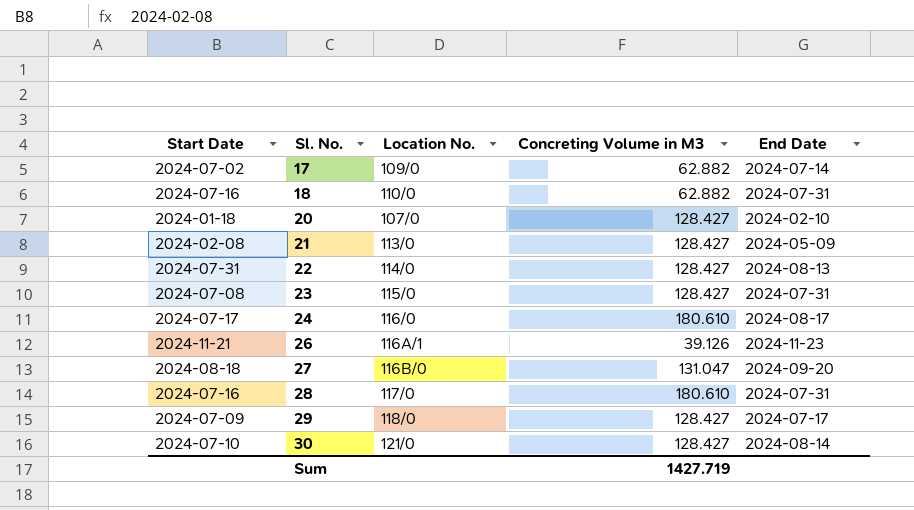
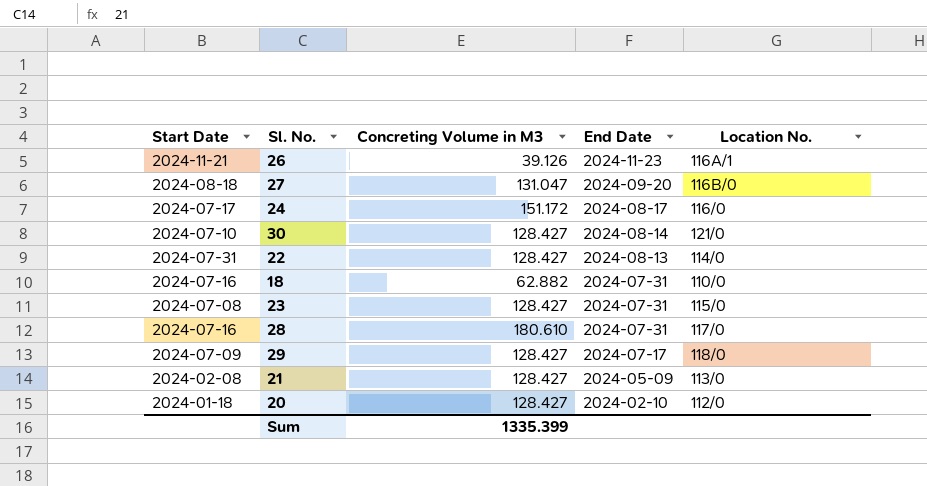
row order: Sl. No. ascending -> End Date descending
column Location No. | position: 3 -> 5
row 17: 2024-07-02 | 109/0 | 62.882 | 2024-07-14 -> none
24 | Concreting Volume in M3: 180.610 -> 151.172
20 | Location No.: 107/0 -> 112/0
Sum | Concreting Volume in M3: 1427.719 -> 1335.399

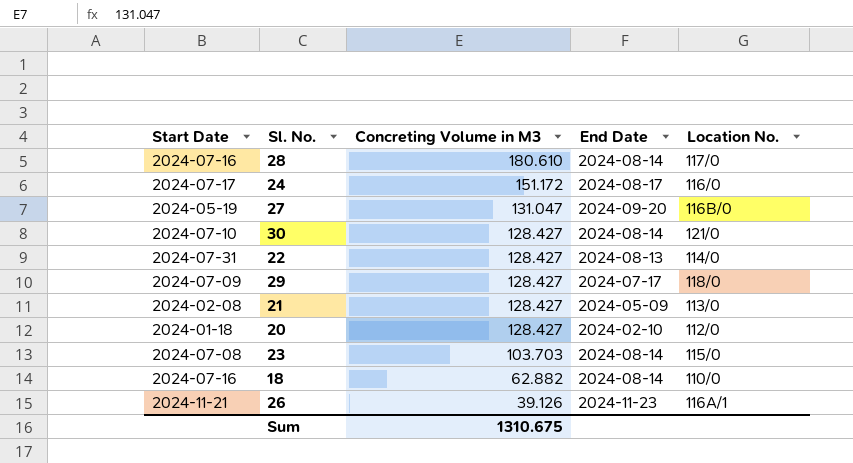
row order: End Date descending -> Concreting Volume in M3 descending
28 | End Date: 2024-07-31 -> 2024-08-14
27 | Start Date: 2024-08-18 -> 2024-05-19
23 | Concreting Volume in M3: 128.427 -> 103.703
23 | End Date: 2024-07-31 -> 2024-08-14
18 | End Date: 2024-07-31 -> 2024-08-14
Sum | Concreting Volume in M3: 1335.399 -> 1310.675

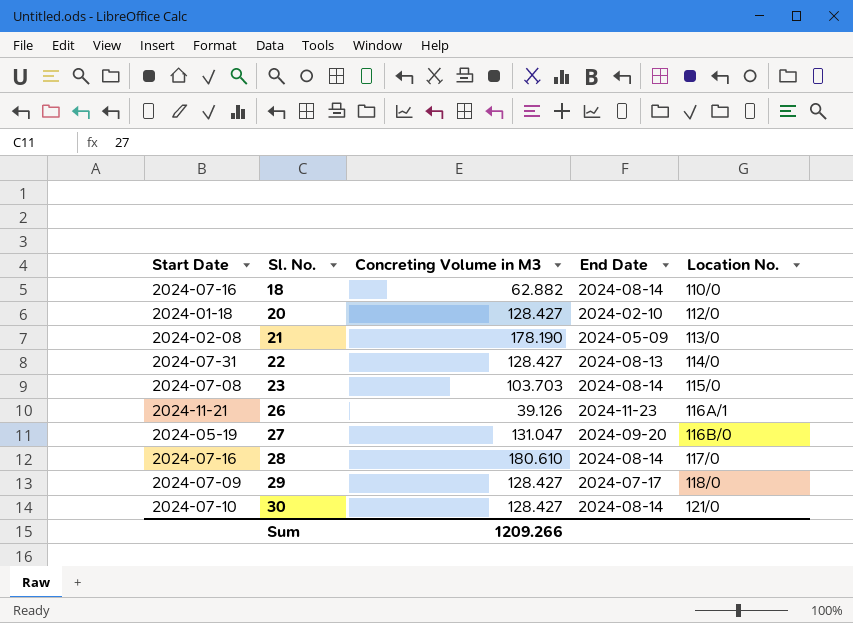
row order: Concreting Volume in M3 descending -> Sl. No. ascending
row 24: 2024-07-17 | 151.172 | 2024-08-17 | 116/0 -> none
21 | Concreting Volume in M3: 128.427 -> 178.190
Sum | Concreting Volume in M3: 1310.675 -> 1209.266

